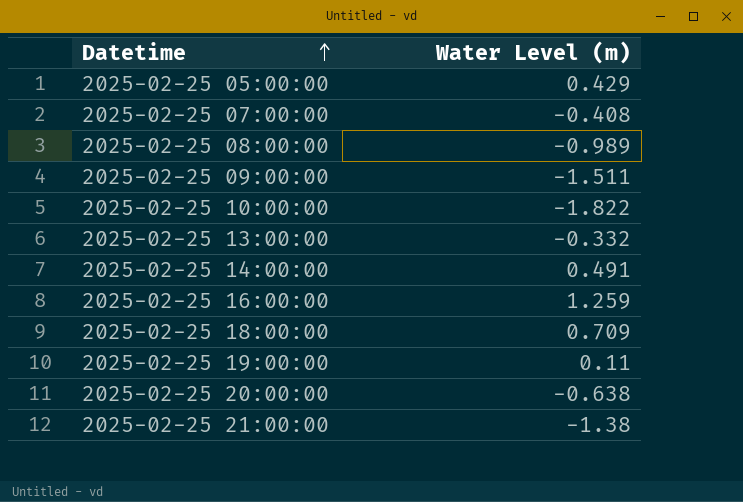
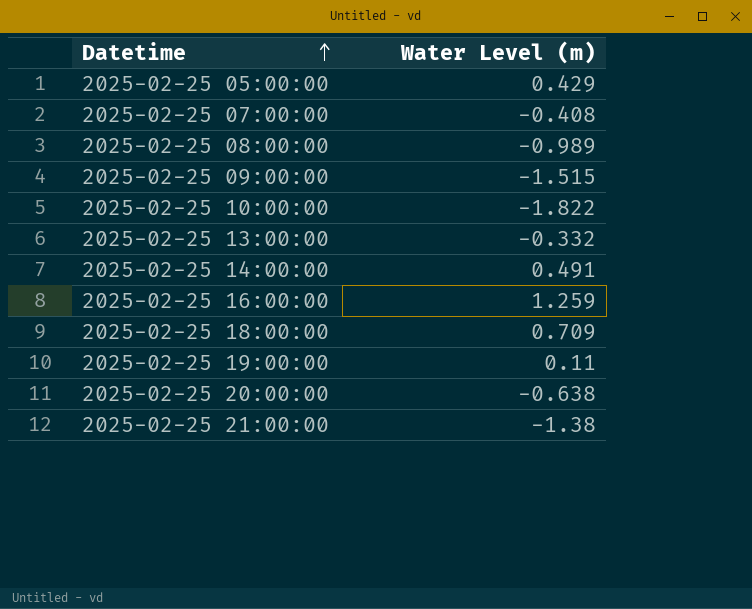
2025-02-25 09:00:00 | Water Level (m): -1.511 -> -1.515

